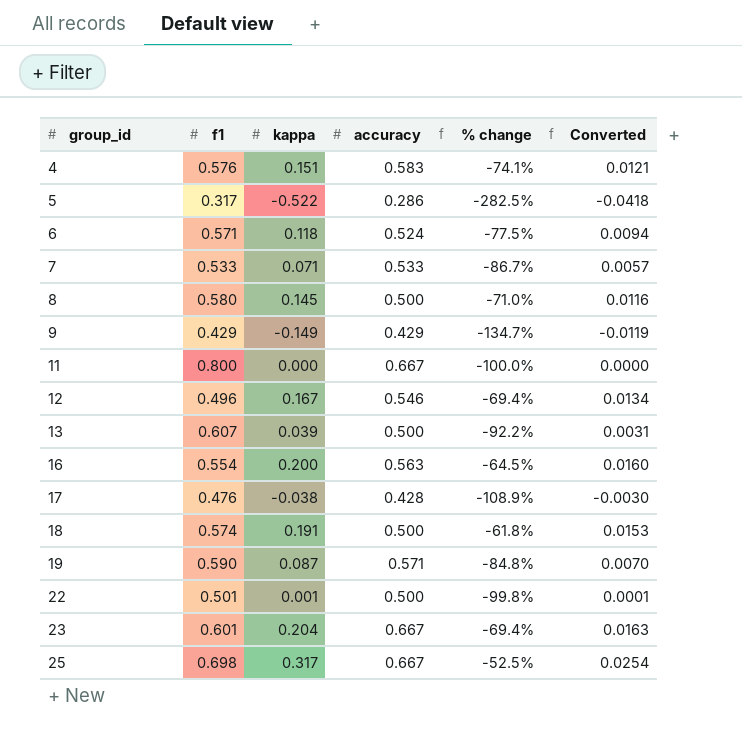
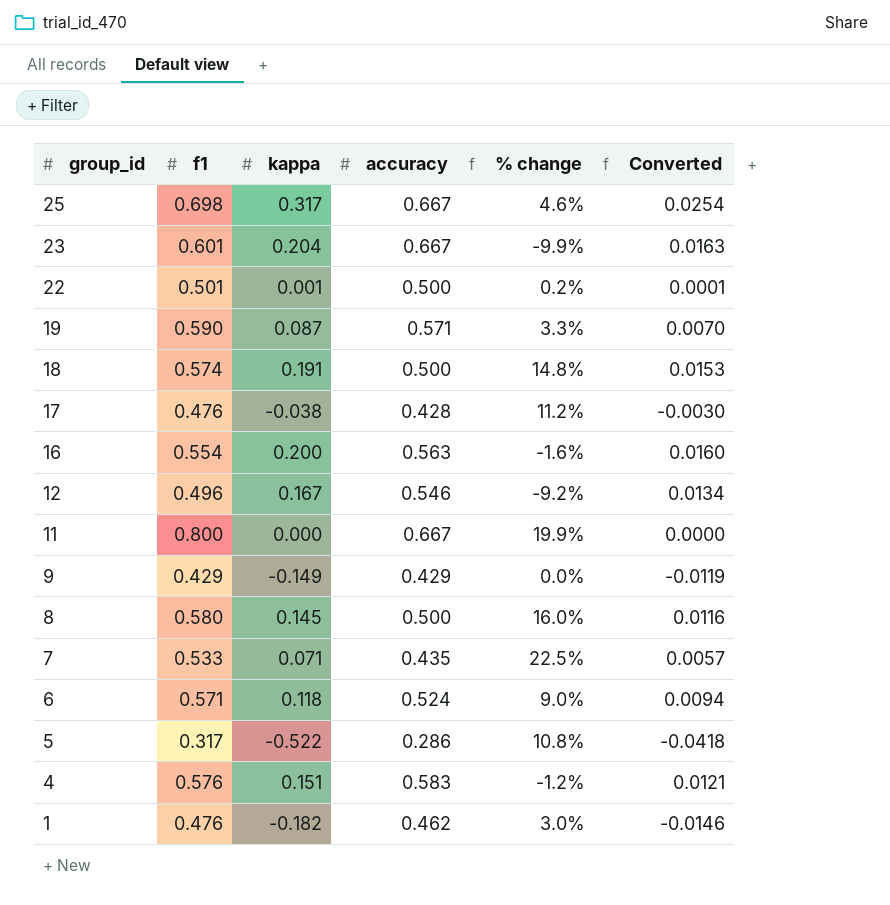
row order: group_id ascending -> group_id descending
column % change | formula: ([kappa] - [accuracy]) / [accuracy] -> ([f1] - [accuracy]) / [accuracy]
row 13: 0.607 | 0.039 | 0.500 | -92.2% | 0.0031 -> none
7 | accuracy: 0.533 -> 0.435
row 1: none -> 0.476 | -0.182 | 0.462 | 3.0% | -0.0146

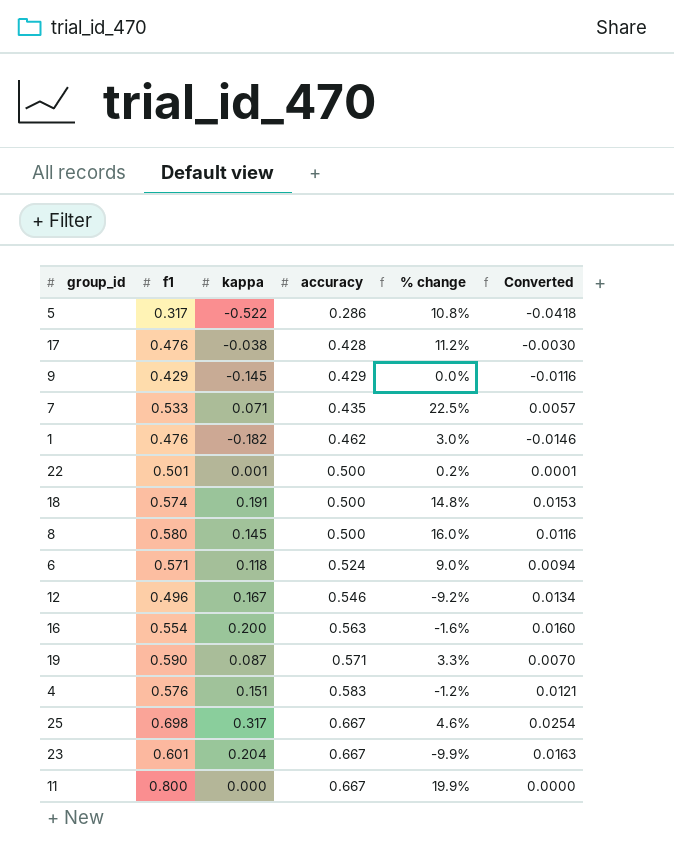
row order: group_id descending -> accuracy ascending
9 | kappa: -0.149 -> -0.145
9 | Converted: -0.0119 -> -0.0116

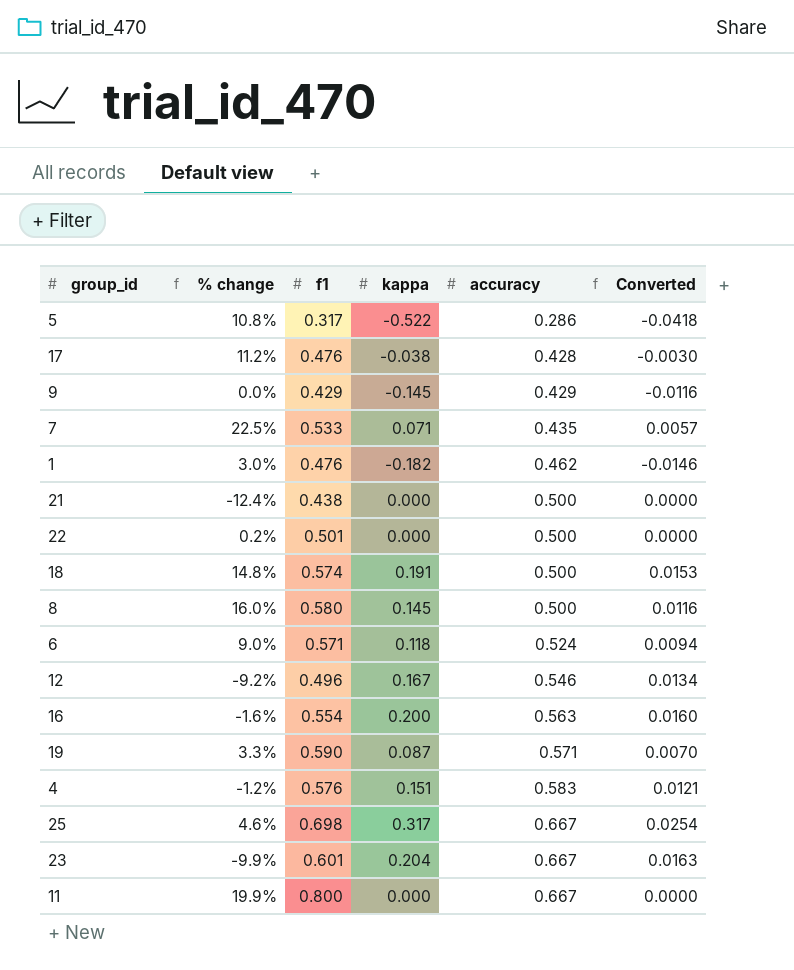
column % change | position: 5 -> 2
row 21: none -> -12.4% | 0.438 | 0.000 | 0.500 | 0.0000
22 | kappa: 0.001 -> 0.000
22 | Converted: 0.0001 -> 0.0000

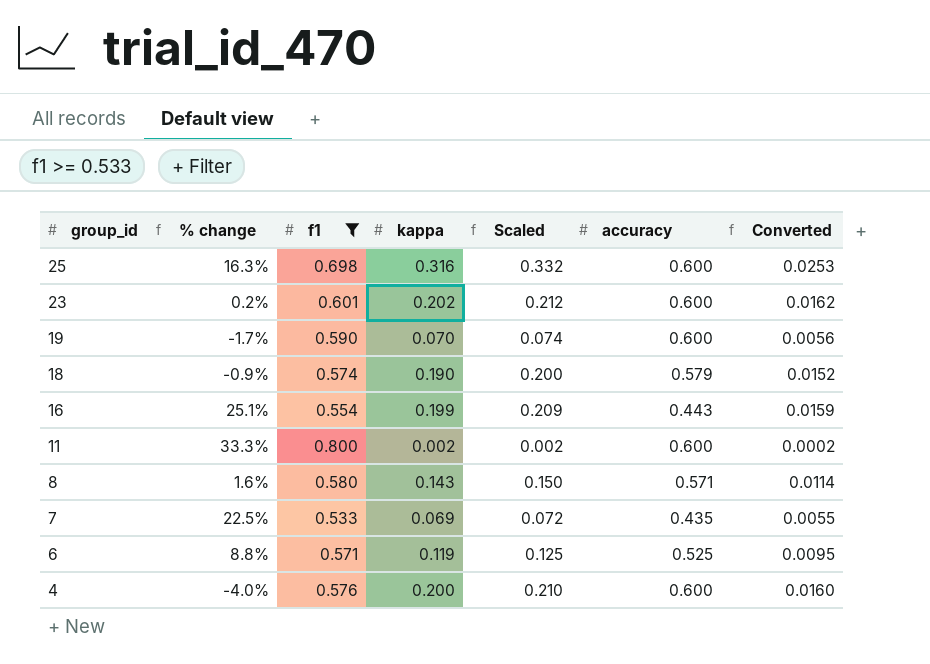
filter: none -> f1 >= 0.533
row order: accuracy ascending -> group_id descending
column Scaled | formula: none -> [kappa] * 1.05
25 | % change: 4.6% -> 16.3%
25 | kappa: 0.317 -> 0.316
25 | accuracy: 0.667 -> 0.600
25 | Converted: 0.0254 -> 0.0253
23 | % change: -9.9% -> 0.2%
23 | kappa: 0.204 -> 0.202
23 | accuracy: 0.667 -> 0.600
23 | Converted: 0.0163 -> 0.0162
19 | % change: 3.3% -> -1.7%
19 | kappa: 0.087 -> 0.070
19 | accuracy: 0.571 -> 0.600
19 | Converted: 0.0070 -> 0.0056
18 | % change: 14.8% -> -0.9%
18 | kappa: 0.191 -> 0.190
18 | accuracy: 0.500 -> 0.579
18 | Converted: 0.0153 -> 0.0152
16 | % change: -1.6% -> 25.1%
16 | kappa: 0.200 -> 0.199
16 | accuracy: 0.563 -> 0.443
16 | Converted: 0.0160 -> 0.0159
11 | % change: 19.9% -> 33.3%
11 | kappa: 0.000 -> 0.002
11 | accuracy: 0.667 -> 0.600
11 | Converted: 0.0000 -> 0.0002
8 | % change: 16.0% -> 1.6%
8 | kappa: 0.145 -> 0.143
8 | accuracy: 0.500 -> 0.571
8 | Converted: 0.0116 -> 0.0114
7 | kappa: 0.071 -> 0.069
7 | Converted: 0.0057 -> 0.0055
6 | % change: 9.0% -> 8.8%
6 | kappa: 0.118 -> 0.119
6 | accuracy: 0.524 -> 0.525
6 | Converted: 0.0094 -> 0.0095
4 | % change: -1.2% -> -4.0%
4 | kappa: 0.151 -> 0.200
4 | accuracy: 0.583 -> 0.600
4 | Converted: 0.0121 -> 0.0160

